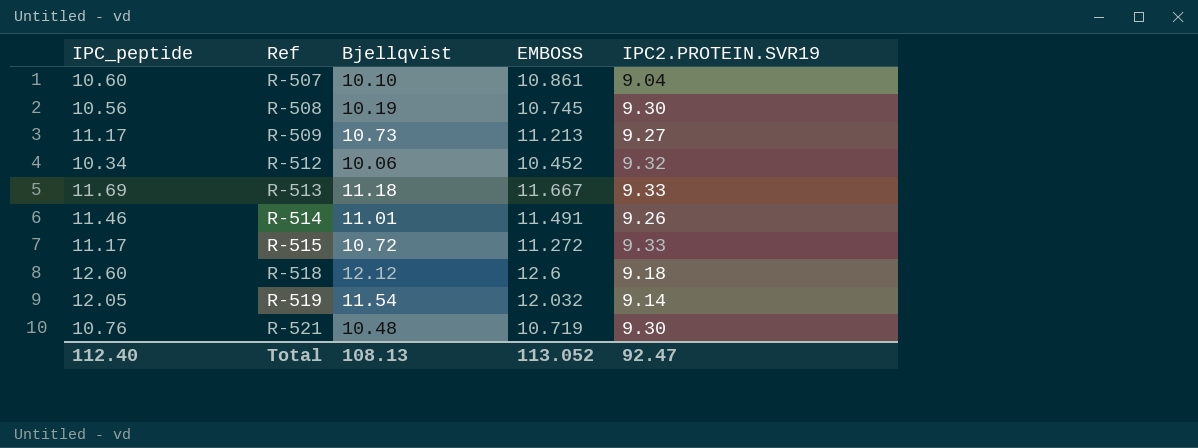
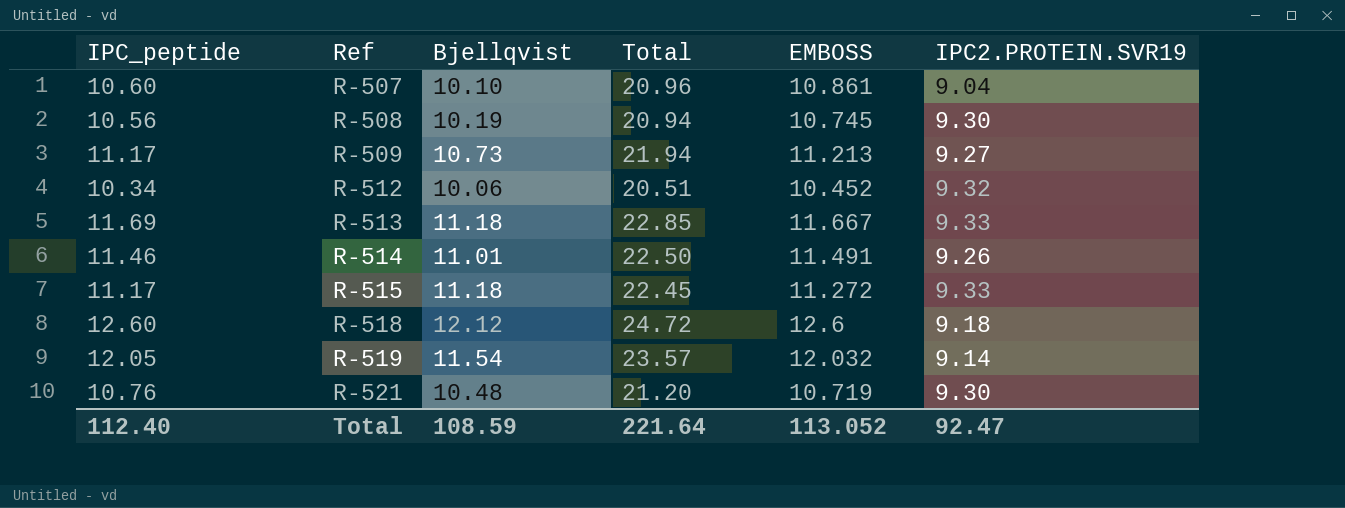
column Total | formula: none -> [Bjellqvist] + [EMBOSS]
R-515 | Bjellqvist: 10.72 -> 11.18
Total | Bjellqvist: 108.13 -> 108.59

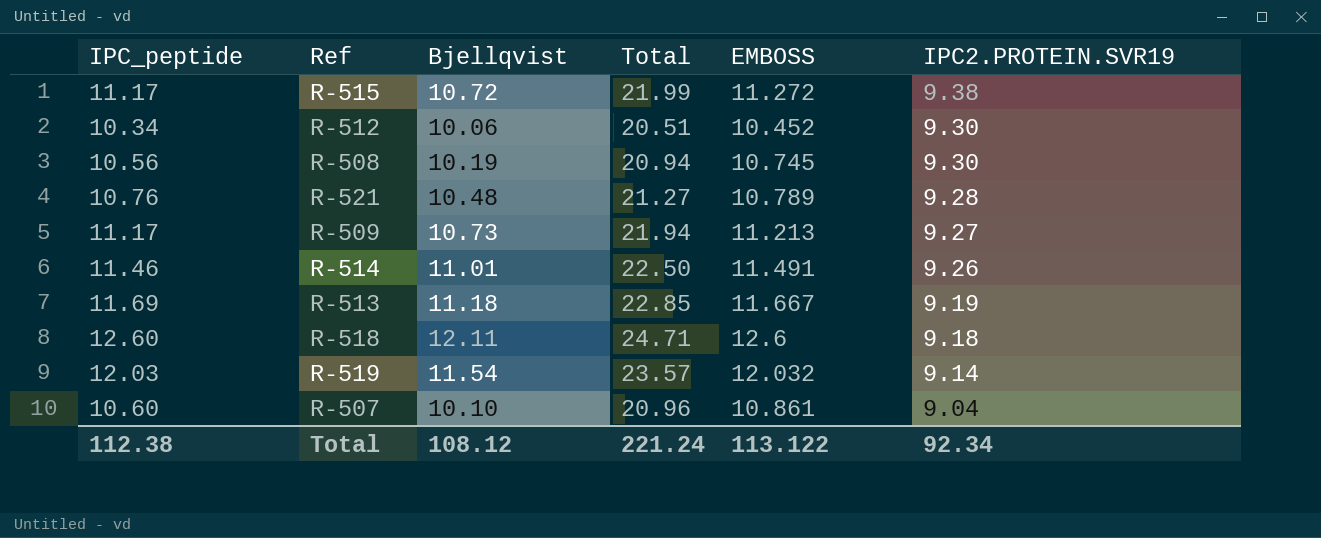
row order: Ref ascending -> IPC2.PROTEIN.SVR19 descending
R-515 | Bjellqvist: 11.18 -> 10.72
R-515 | Total: 22.45 -> 21.99
R-515 | IPC2.PROTEIN.SVR19: 9.33 -> 9.38
R-512 | IPC2.PROTEIN.SVR19: 9.32 -> 9.30
R-521 | Total: 21.20 -> 21.27
R-521 | EMBOSS: 10.719 -> 10.789
R-521 | IPC2.PROTEIN.SVR19: 9.30 -> 9.28
R-513 | IPC2.PROTEIN.SVR19: 9.33 -> 9.19
R-518 | Bjellqvist: 12.12 -> 12.11
R-518 | Total: 24.72 -> 24.71
R-519 | IPC_peptide: 12.05 -> 12.03
Total | IPC_peptide: 112.40 -> 112.38
Total | Bjellqvist: 108.59 -> 108.12
Total | Total: 221.64 -> 221.24
Total | EMBOSS: 113.052 -> 113.122
Total | IPC2.PROTEIN.SVR19: 92.47 -> 92.34

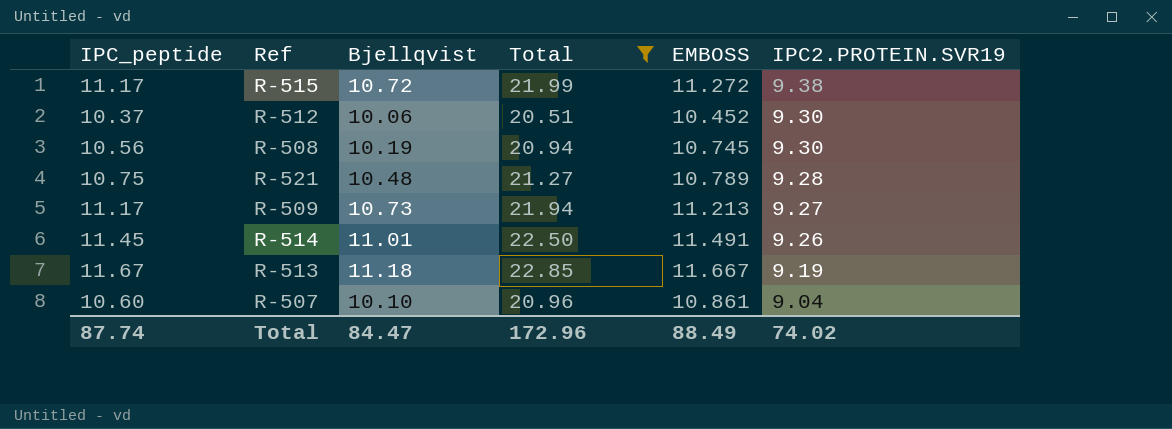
filter: none -> Total <= 22.85
R-512 | IPC_peptide: 10.34 -> 10.37
R-521 | IPC_peptide: 10.76 -> 10.75
R-514 | IPC_peptide: 11.46 -> 11.45
R-513 | IPC_peptide: 11.69 -> 11.67
Total | IPC_peptide: 112.38 -> 87.74
Total | Bjellqvist: 108.12 -> 84.47
Total | Total: 221.24 -> 172.96
Total | EMBOSS: 113.122 -> 88.49
Total | IPC2.PROTEIN.SVR19: 92.34 -> 74.02

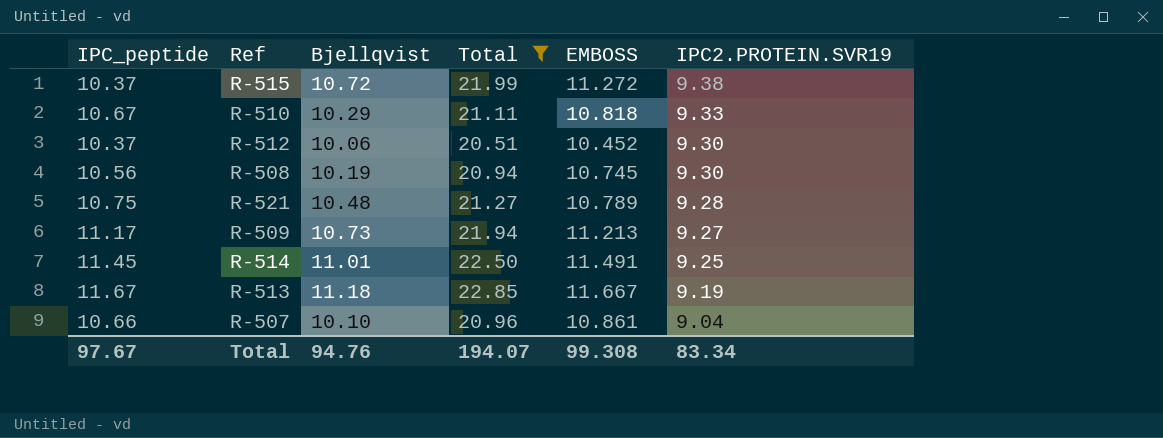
R-515 | IPC_peptide: 11.17 -> 10.37
row R-510: none -> 10.67 | 10.29 | 21.11 | 10.818 | 9.33
R-514 | IPC2.PROTEIN.SVR19: 9.26 -> 9.25
R-507 | IPC_peptide: 10.60 -> 10.66
Total | IPC_peptide: 87.74 -> 97.67
Total | Bjellqvist: 84.47 -> 94.76
Total | Total: 172.96 -> 194.07
Total | EMBOSS: 88.49 -> 99.308
Total | IPC2.PROTEIN.SVR19: 74.02 -> 83.34

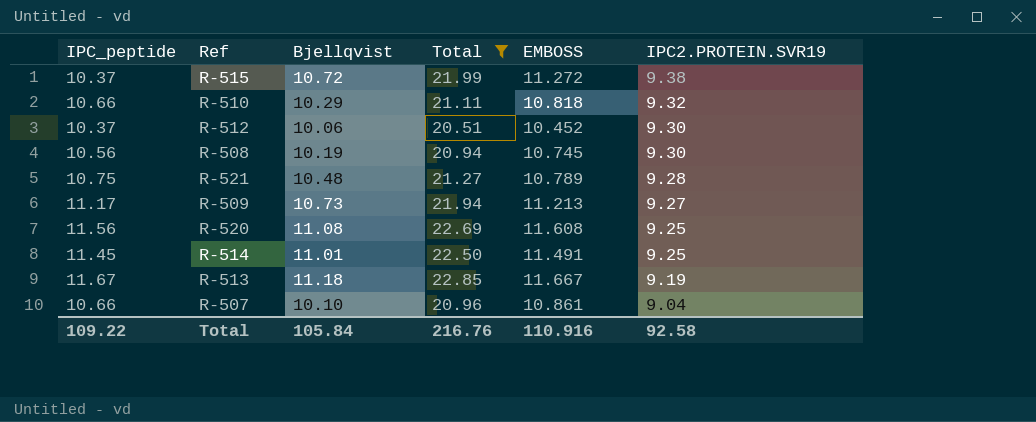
R-510 | IPC_peptide: 10.67 -> 10.66
R-510 | IPC2.PROTEIN.SVR19: 9.33 -> 9.32
row R-520: none -> 11.56 | 11.08 | 22.69 | 11.608 | 9.25
Total | IPC_peptide: 97.67 -> 109.22
Total | Bjellqvist: 94.76 -> 105.84
Total | Total: 194.07 -> 216.76
Total | EMBOSS: 99.308 -> 110.916
Total | IPC2.PROTEIN.SVR19: 83.34 -> 92.58

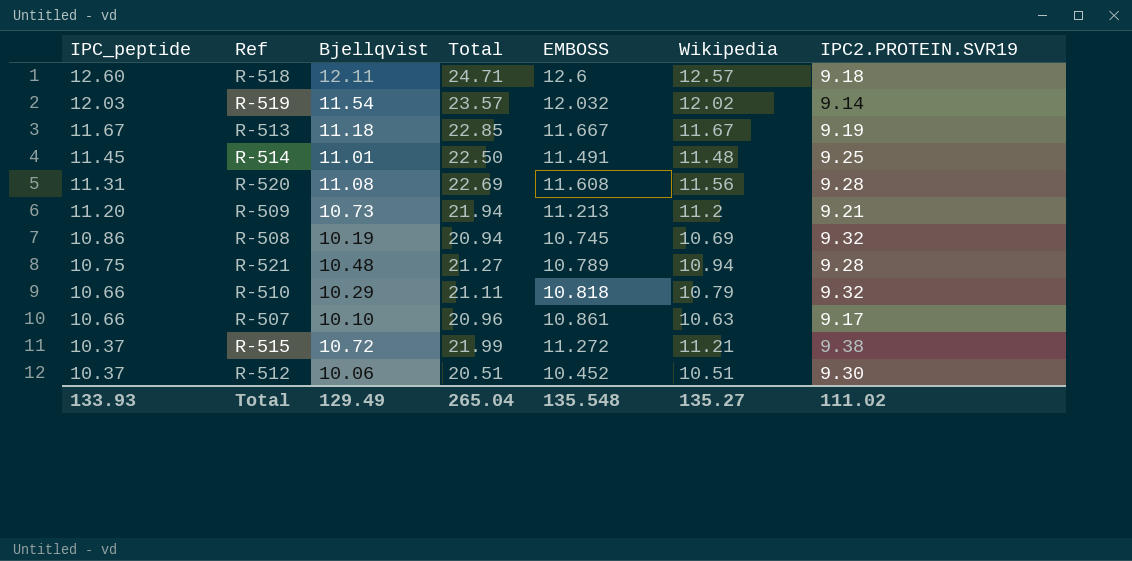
filter: Total <= 22.85 -> none
row order: IPC2.PROTEIN.SVR19 descending -> IPC_peptide descending
column Wikipedia | position: none -> 6
R-520 | IPC_peptide: 11.56 -> 11.31
R-520 | IPC2.PROTEIN.SVR19: 9.25 -> 9.28
R-509 | IPC_peptide: 11.17 -> 11.20
R-509 | IPC2.PROTEIN.SVR19: 9.27 -> 9.21
R-508 | IPC_peptide: 10.56 -> 10.86
R-508 | IPC2.PROTEIN.SVR19: 9.30 -> 9.32
R-507 | IPC2.PROTEIN.SVR19: 9.04 -> 9.17
Total | IPC_peptide: 109.22 -> 133.93
Total | Bjellqvist: 105.84 -> 129.49
Total | Total: 216.76 -> 265.04
Total | EMBOSS: 110.916 -> 135.548
Total | IPC2.PROTEIN.SVR19: 92.58 -> 111.02

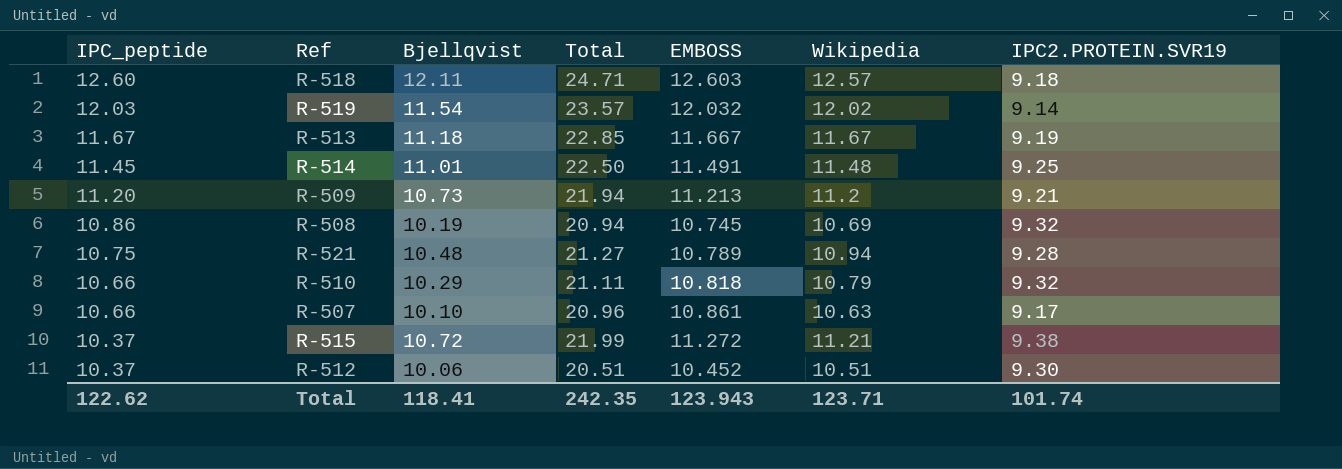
row R-520: 11.31 | 11.08 | 22.69 | 11.608 | 11.56 | 9.28 -> none
R-518 | EMBOSS: 12.6 -> 12.603
Total | IPC_peptide: 133.93 -> 122.62
Total | Bjellqvist: 129.49 -> 118.41
Total | Total: 265.04 -> 242.35
Total | EMBOSS: 135.548 -> 123.943
Total | Wikipedia: 135.27 -> 123.71
Total | IPC2.PROTEIN.SVR19: 111.02 -> 101.74

